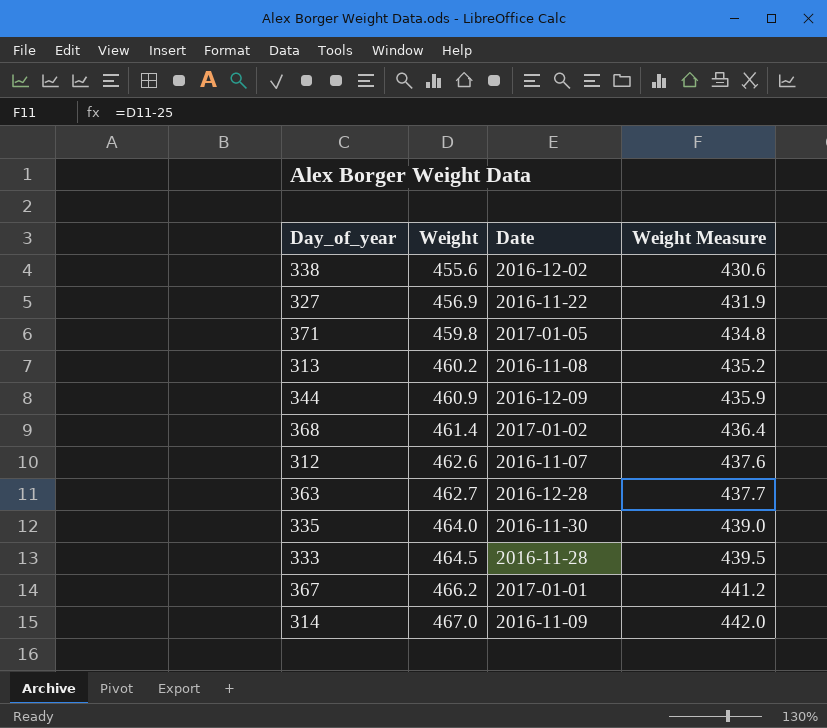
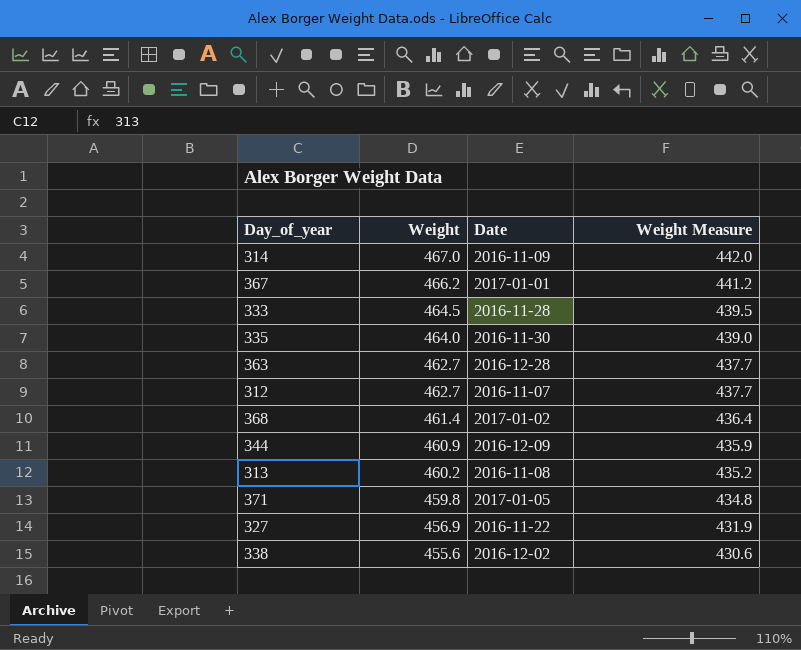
row order: Weight ascending -> Weight descending
312 | Weight: 462.6 -> 462.7
312 | Weight Measure: 437.6 -> 437.7

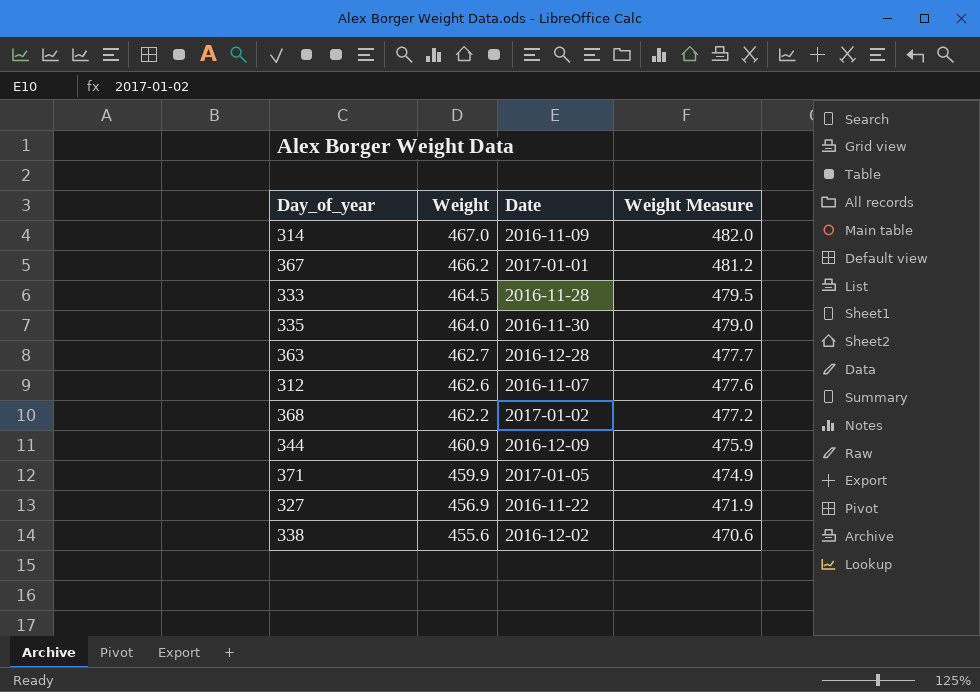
column Weight Measure | formula: [Weight] - 25 -> [Weight] + 15
row 313: 460.2 | 2016-11-08 | 435.2 -> none
312 | Weight: 462.7 -> 462.6
368 | Weight: 461.4 -> 462.2
371 | Weight: 459.8 -> 459.9

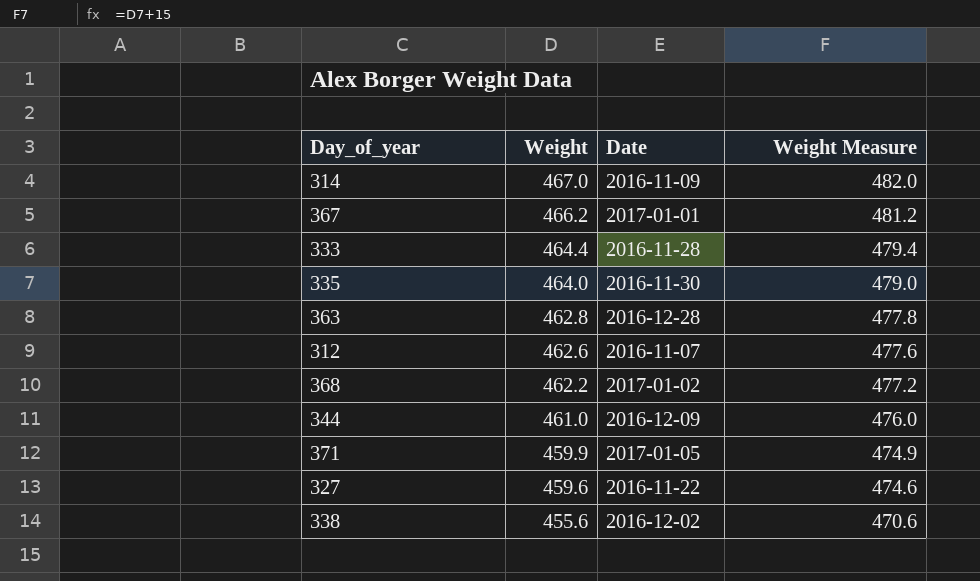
333 | Weight: 464.5 -> 464.4
333 | Weight Measure: 479.5 -> 479.4
363 | Weight: 462.7 -> 462.8
363 | Weight Measure: 477.7 -> 477.8
344 | Weight: 460.9 -> 461.0
344 | Weight Measure: 475.9 -> 476.0
327 | Weight: 456.9 -> 459.6
327 | Weight Measure: 471.9 -> 474.6

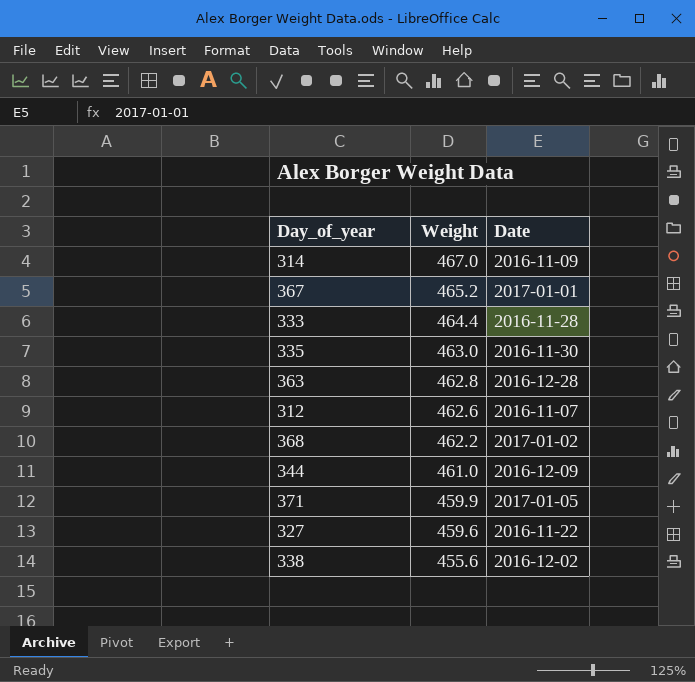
column Weight Measure | formula: [Weight] + 15 -> none
367 | Weight: 466.2 -> 465.2
335 | Weight: 464.0 -> 463.0

